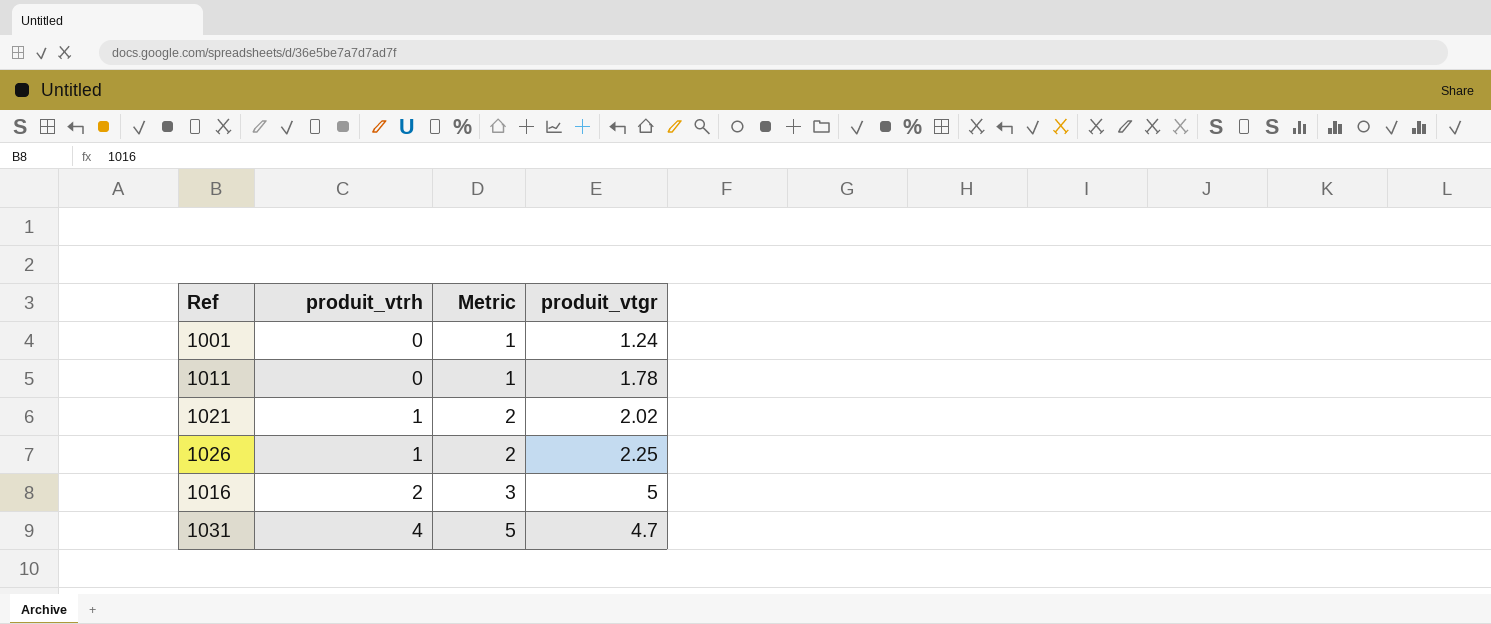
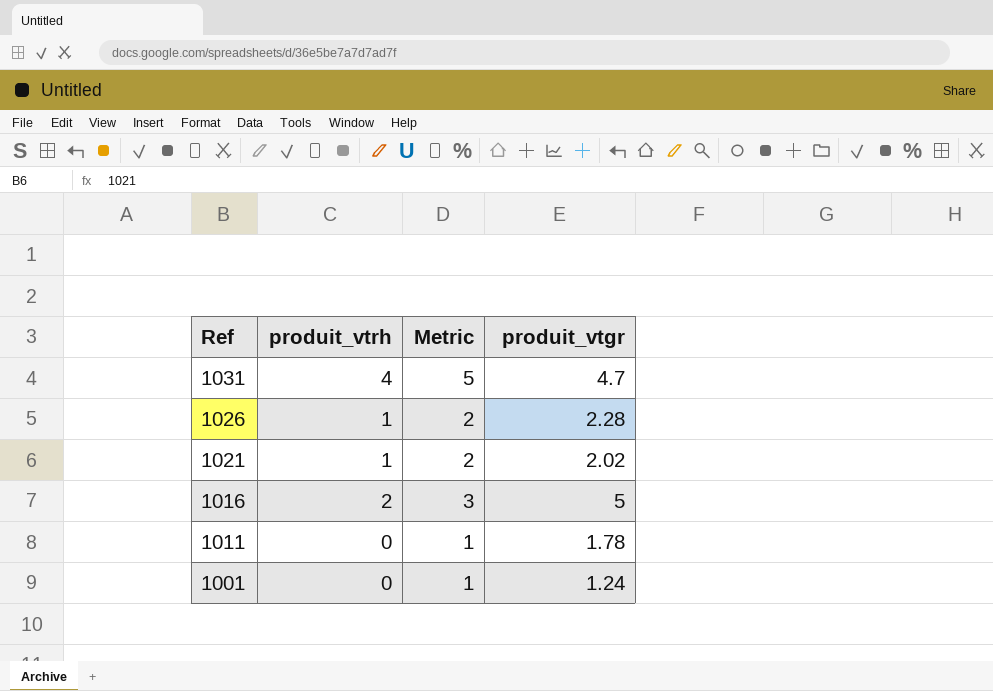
row order: produit_vtrh ascending -> Ref descending
1026 | produit_vtgr: 2.25 -> 2.28

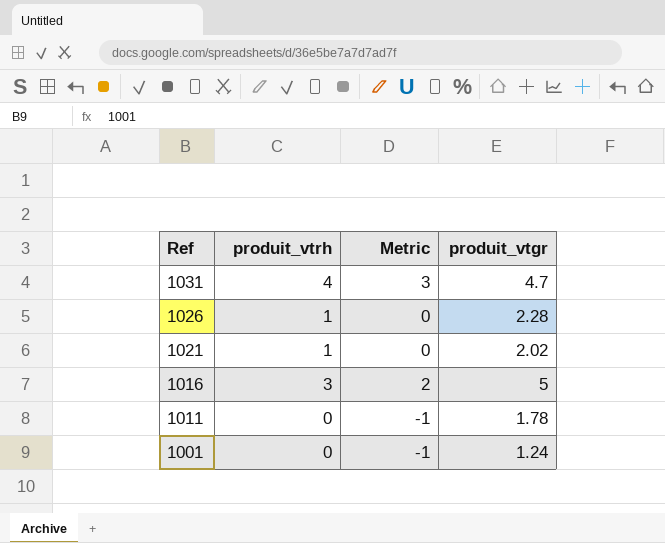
column Metric | formula: [produit_vtrh] + 1 -> [produit_vtrh] - 1
1016 | produit_vtrh: 2 -> 3

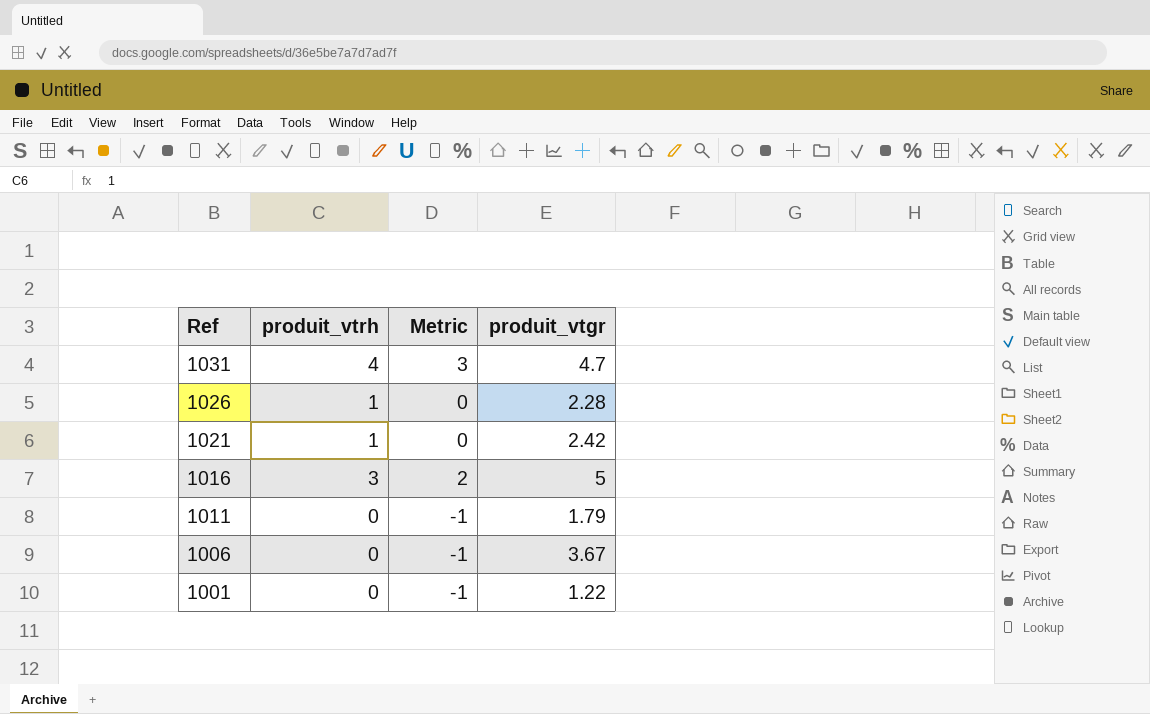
1021 | produit_vtgr: 2.02 -> 2.42
1011 | produit_vtgr: 1.78 -> 1.79
row 1006: none -> 0 | -1 | 3.67
1001 | produit_vtgr: 1.24 -> 1.22

